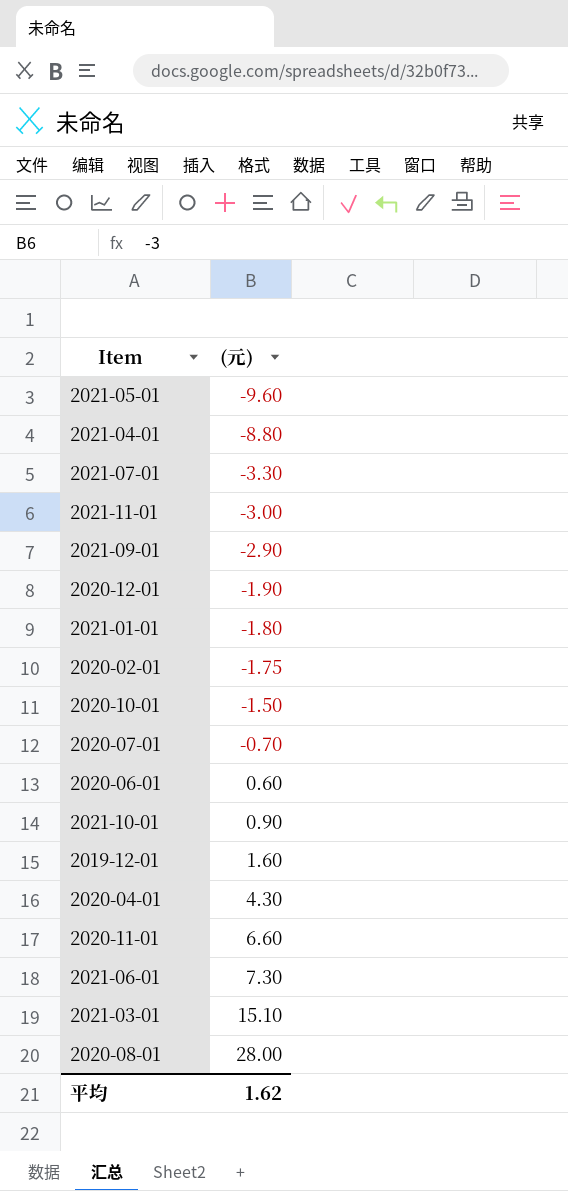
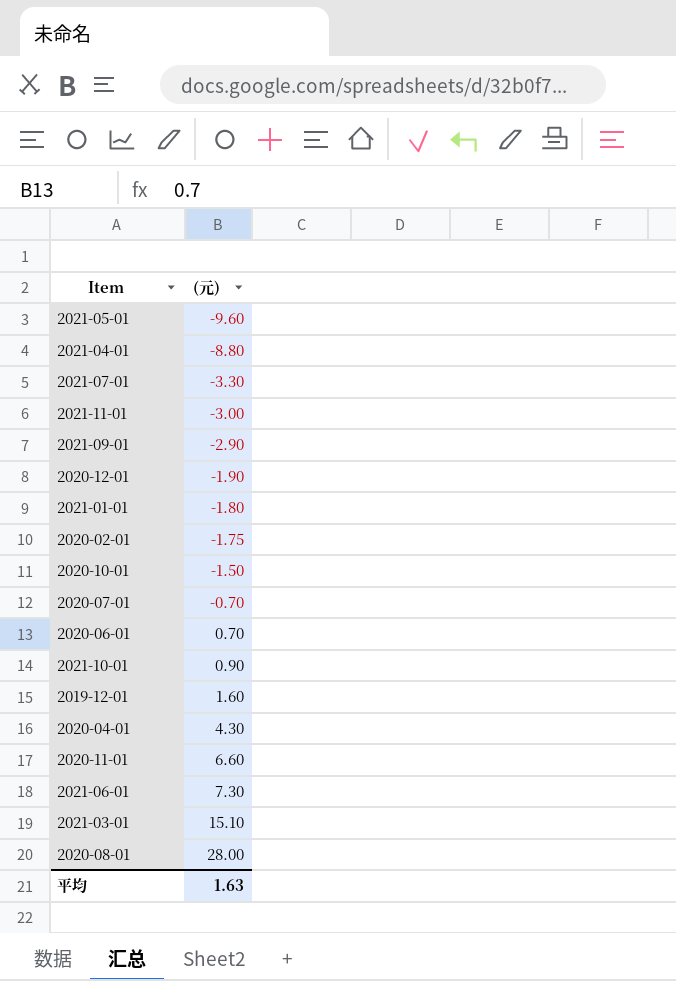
2020-06-01 | (元): 0.60 -> 0.70
平均 | (元): 1.62 -> 1.63

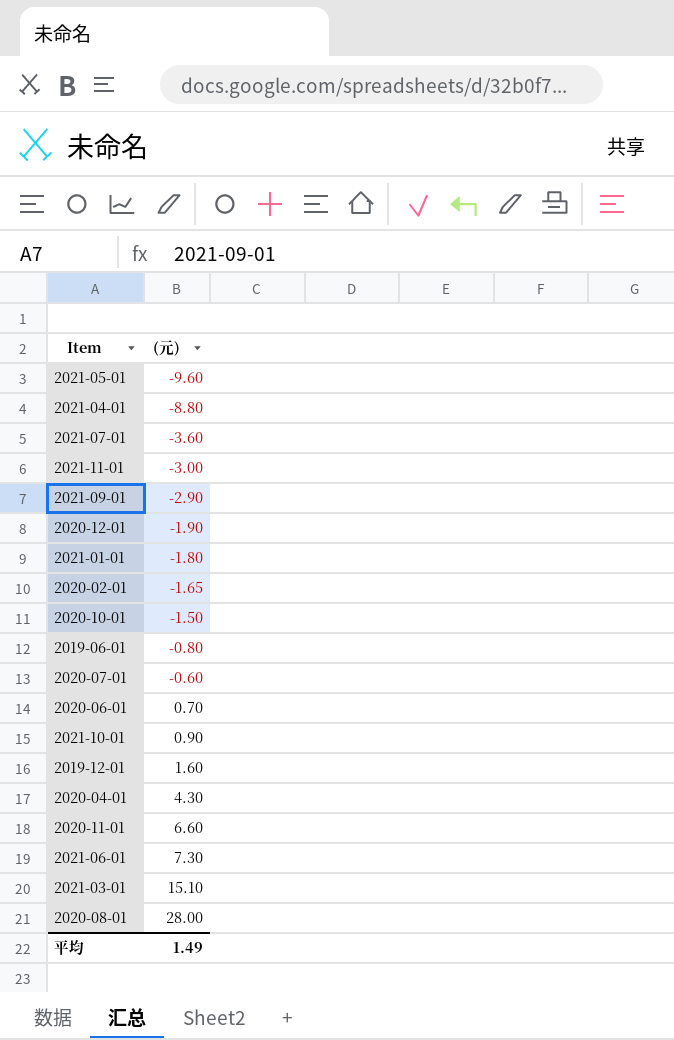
2021-07-01 | (元): -3.30 -> -3.60
2020-02-01 | (元): -1.75 -> -1.65
row 2019-06-01: none -> -0.80
2020-07-01 | (元): -0.70 -> -0.60
平均 | (元): 1.63 -> 1.49

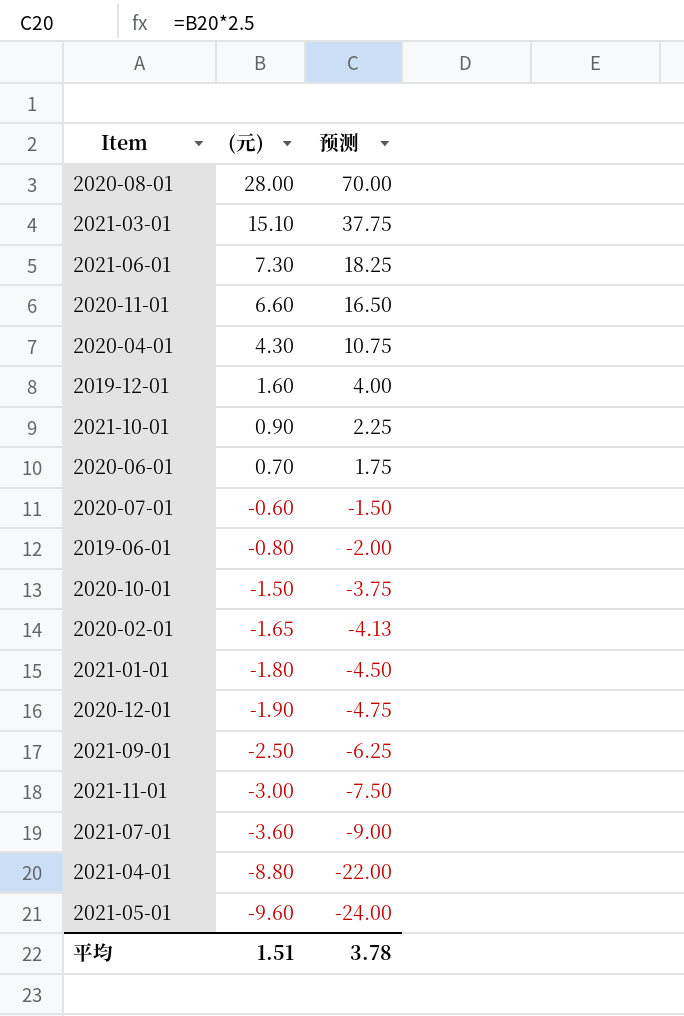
row order: (元) ascending -> (元) descending
column 预测 | formula: none -> [(元)] * 2.5
2021-09-01 | (元): -2.90 -> -2.50
平均 | (元): 1.49 -> 1.51

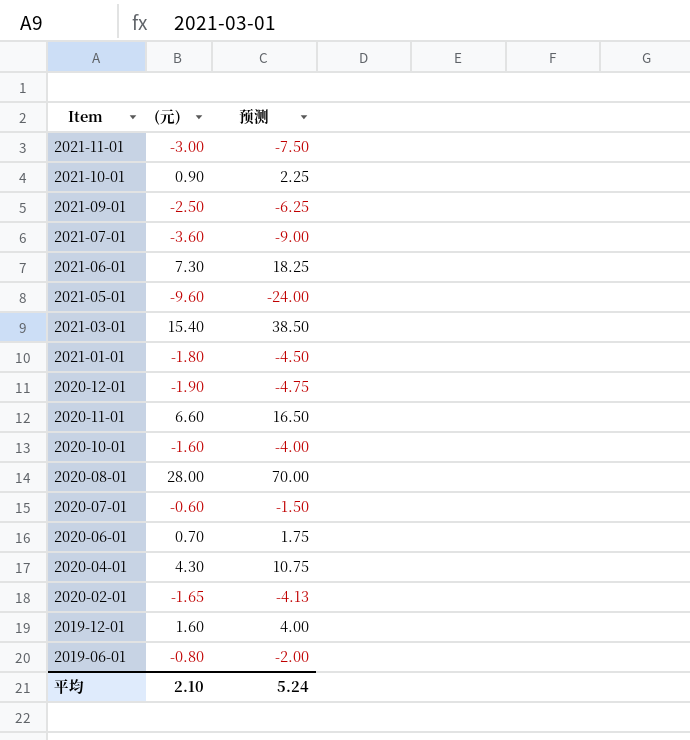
row order: (元) descending -> Item descending
row 2021-04-01: -8.80 | -22.00 -> none
2021-03-01 | (元): 15.10 -> 15.40
2021-03-01 | 预测: 37.75 -> 38.50
2020-10-01 | (元): -1.50 -> -1.60
2020-10-01 | 预测: -3.75 -> -4.00
平均 | (元): 1.51 -> 2.10
平均 | 预测: 3.78 -> 5.24

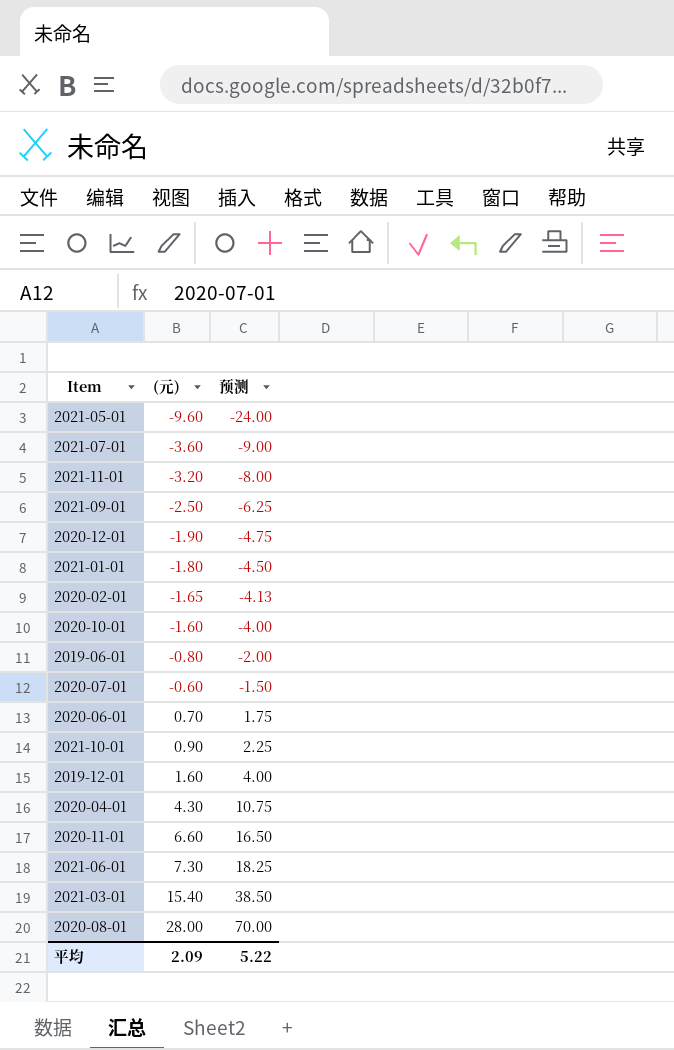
row order: Item descending -> (元) ascending
2021-11-01 | (元): -3.00 -> -3.20
2021-11-01 | 预测: -7.50 -> -8.00
平均 | (元): 2.10 -> 2.09
平均 | 预测: 5.24 -> 5.22

